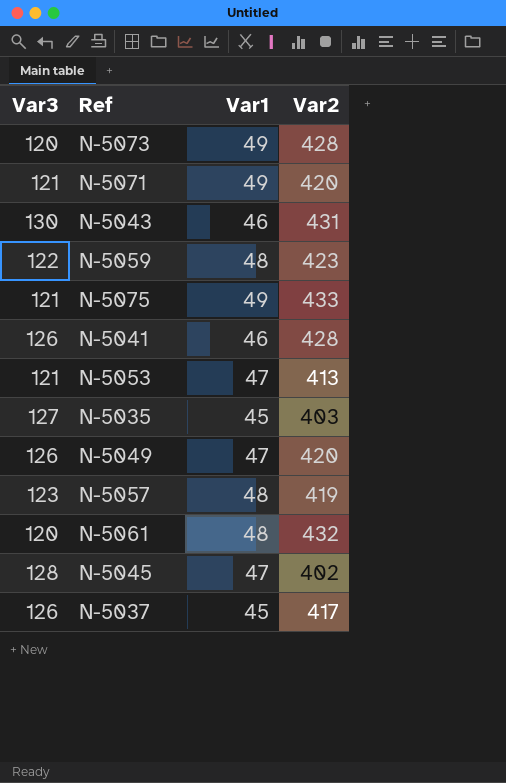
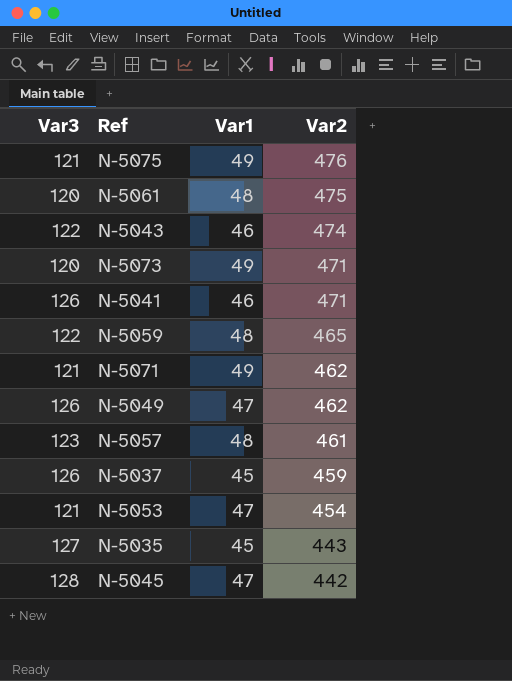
row order: none -> Var2 descending
N-5075 | Var2: 433 -> 476
N-5061 | Var2: 432 -> 475
N-5043 | Var3: 130 -> 122
N-5043 | Var2: 431 -> 474
N-5073 | Var2: 428 -> 471
N-5041 | Var2: 428 -> 471
N-5059 | Var2: 423 -> 465
N-5071 | Var2: 420 -> 462
N-5049 | Var2: 420 -> 462
N-5057 | Var2: 419 -> 461
N-5037 | Var2: 417 -> 459
N-5053 | Var2: 413 -> 454
N-5035 | Var2: 403 -> 443
N-5045 | Var2: 402 -> 442

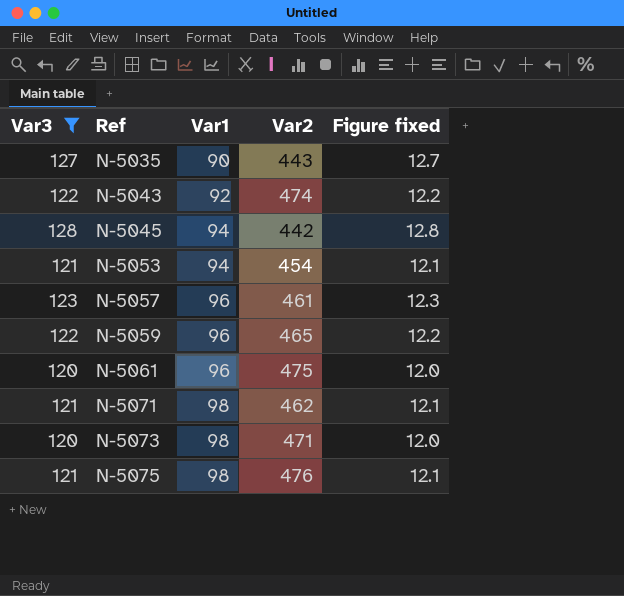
filter: none -> Var3 != 126
row order: Var2 descending -> Ref ascending
column Figure fixed | formula: none -> [Var3] * 0.1
N-5035 | Var1: 45 -> 90
N-5043 | Var1: 46 -> 92
N-5045 | Var1: 47 -> 94
N-5053 | Var1: 47 -> 94
N-5057 | Var1: 48 -> 96
N-5059 | Var1: 48 -> 96
N-5061 | Var1: 48 -> 96
N-5071 | Var1: 49 -> 98
N-5073 | Var1: 49 -> 98
N-5075 | Var1: 49 -> 98

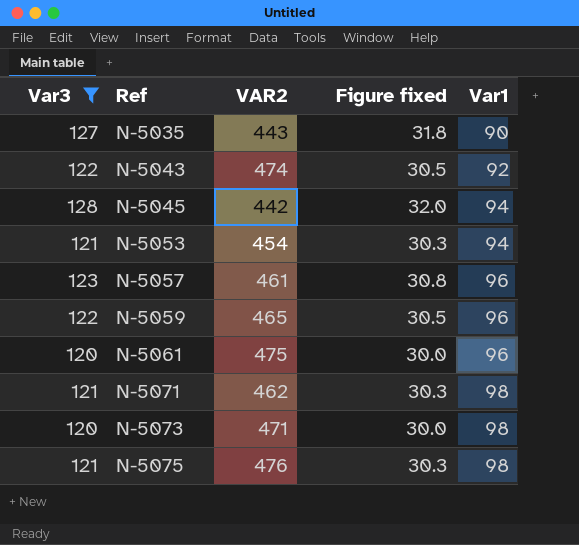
column name: Var2 -> VAR2
column Figure fixed | formula: [Var3] * 0.1 -> [Var3] * 0.25
column Var1 | position: 3 -> 5

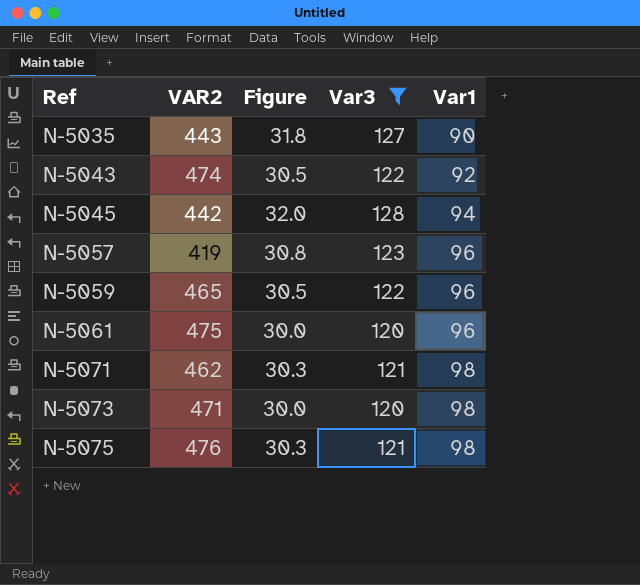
column name: Figure fixed -> Figure
column Var3 | position: 1 -> 4
row N-5053: 121 | 454 | 30.3 | 94 -> none
N-5057 | VAR2: 461 -> 419

